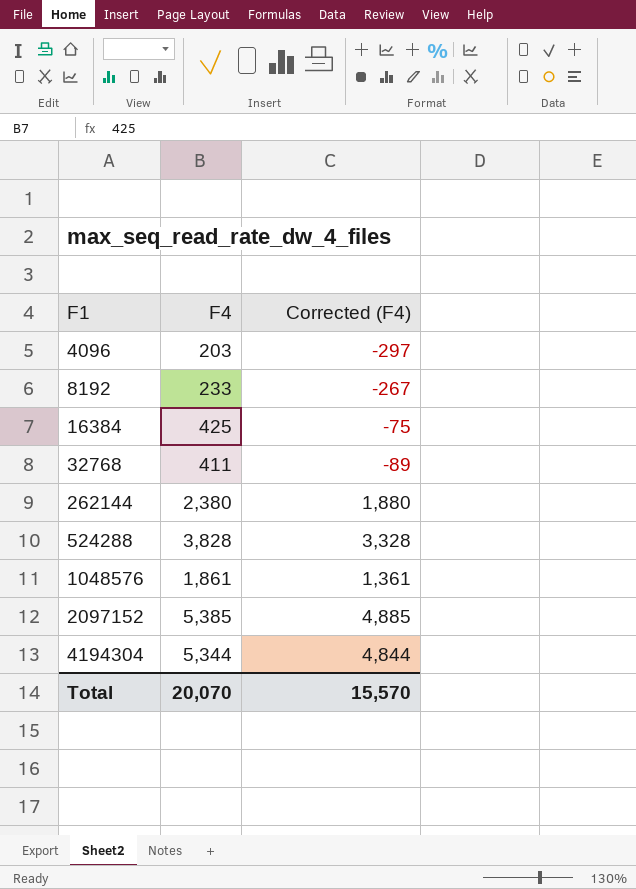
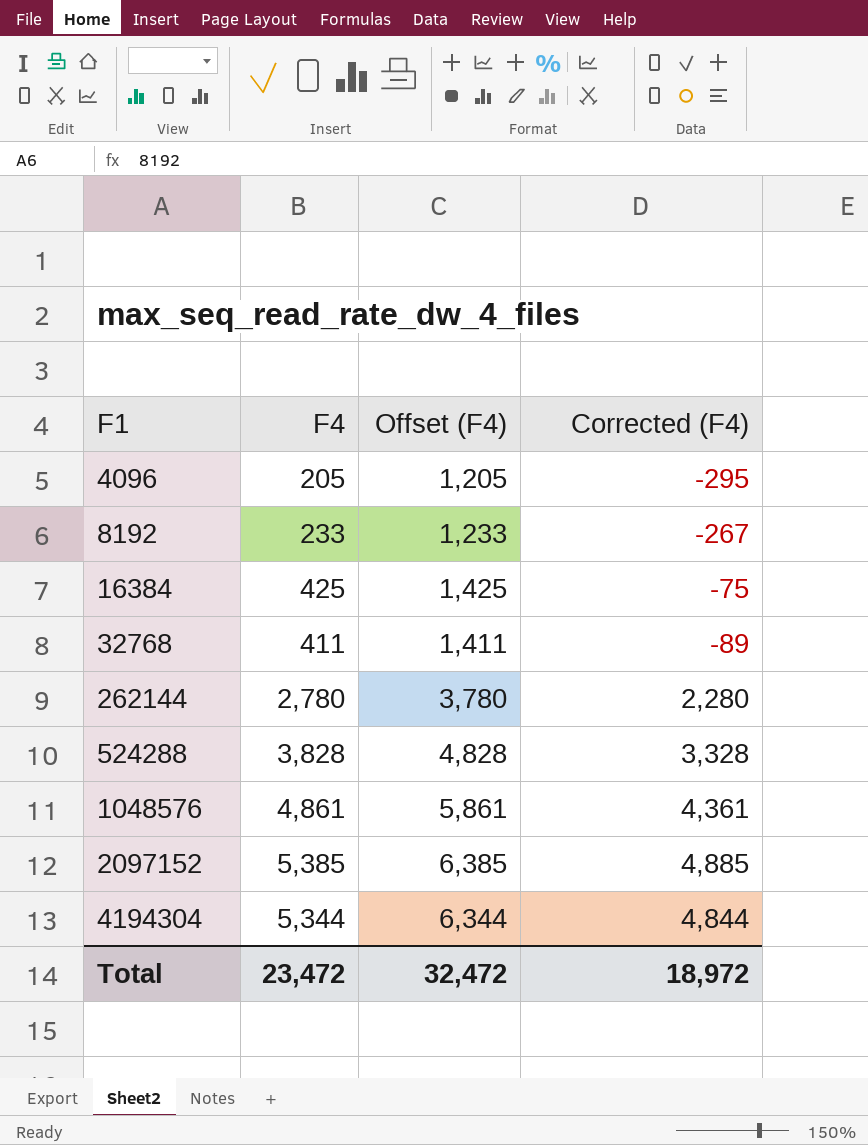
column Offset (F4) | formula: none -> [F4] + 1000
4096 | F4: 203 -> 205
4096 | Corrected (F4): -297 -> -295
262144 | F4: 2,380 -> 2,780
262144 | Corrected (F4): 1,880 -> 2,280
1048576 | F4: 1,861 -> 4,861
1048576 | Corrected (F4): 1,361 -> 4,361
Total | F4: 20,070 -> 23,472
Total | Corrected (F4): 15,570 -> 18,972

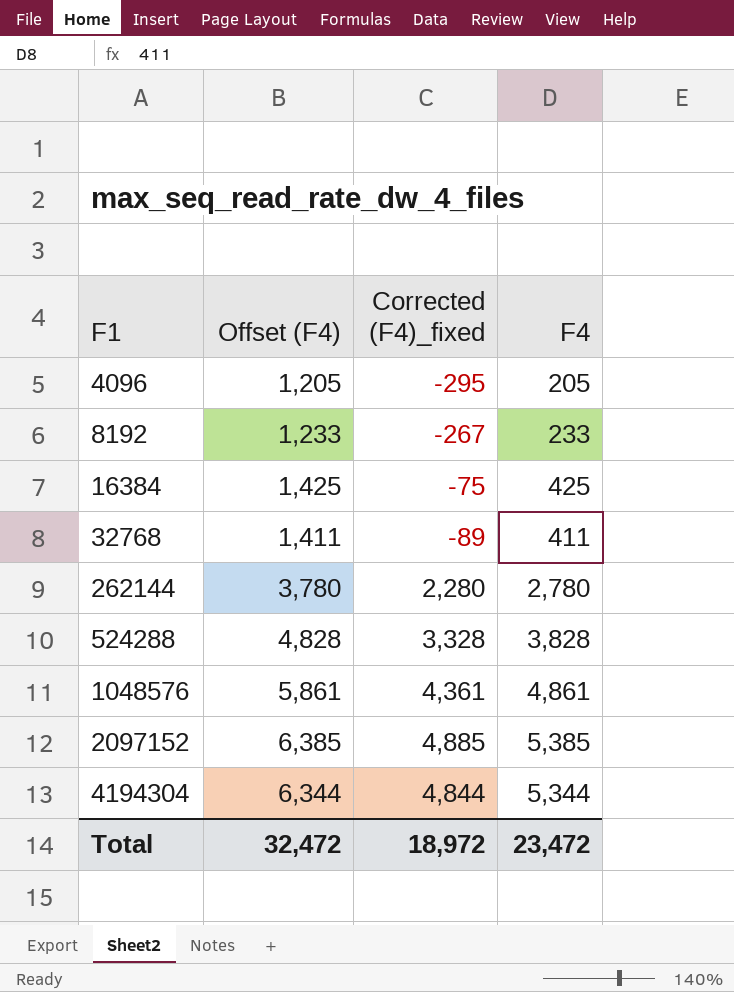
column name: Corrected (F4) -> Corrected (F4)_fixed
column F4 | position: 2 -> 4

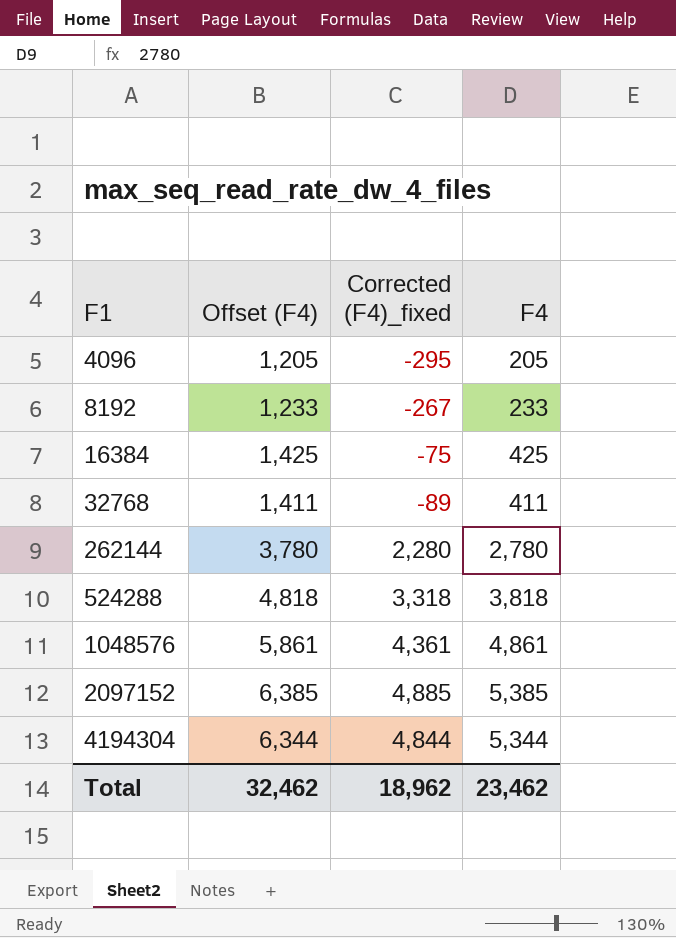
524288 | Offset (F4): 4,828 -> 4,818
524288 | Corrected (F4)_fixed: 3,328 -> 3,318
524288 | F4: 3,828 -> 3,818
Total | Offset (F4): 32,472 -> 32,462
Total | Corrected (F4)_fixed: 18,972 -> 18,962
Total | F4: 23,472 -> 23,462

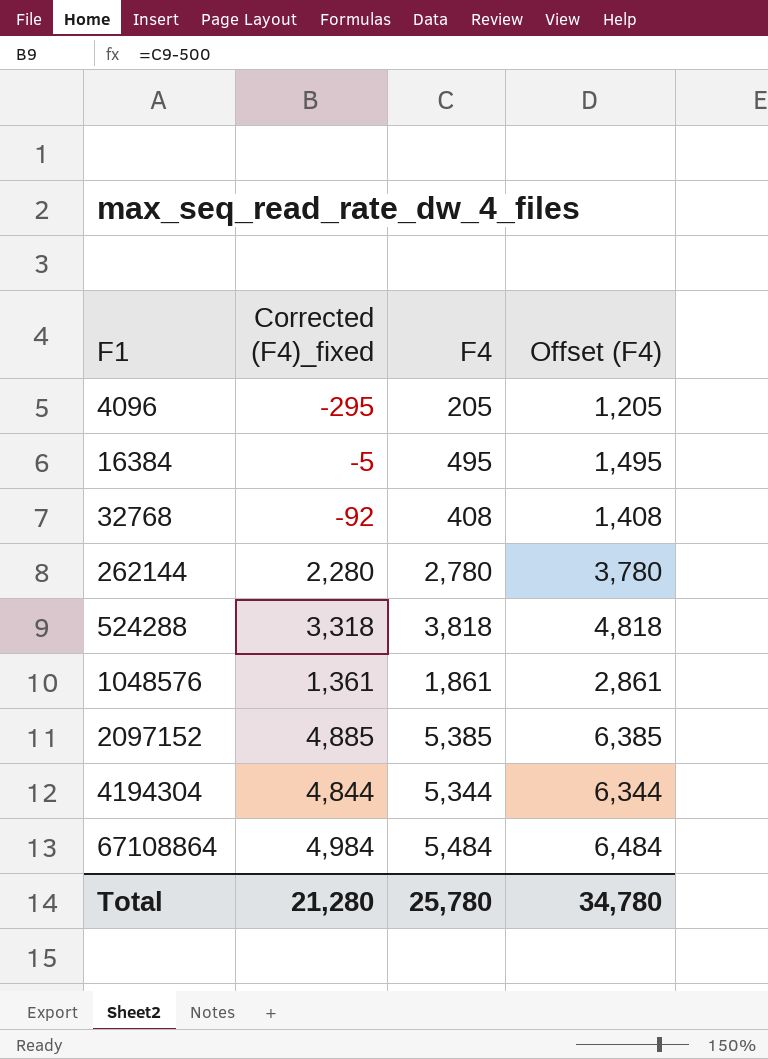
column Offset (F4) | position: 2 -> 4
row 8192: 1,233 | -267 | 233 -> none
16384 | Corrected (F4)_fixed: -75 -> -5
16384 | F4: 425 -> 495
16384 | Offset (F4): 1,425 -> 1,495
32768 | Corrected (F4)_fixed: -89 -> -92
32768 | F4: 411 -> 408
32768 | Offset (F4): 1,411 -> 1,408
1048576 | Corrected (F4)_fixed: 4,361 -> 1,361
1048576 | F4: 4,861 -> 1,861
1048576 | Offset (F4): 5,861 -> 2,861
row 67108864: none -> 4,984 | 5,484 | 6,484
Total | Corrected (F4)_fixed: 18,962 -> 21,280
Total | F4: 23,462 -> 25,780
Total | Offset (F4): 32,462 -> 34,780

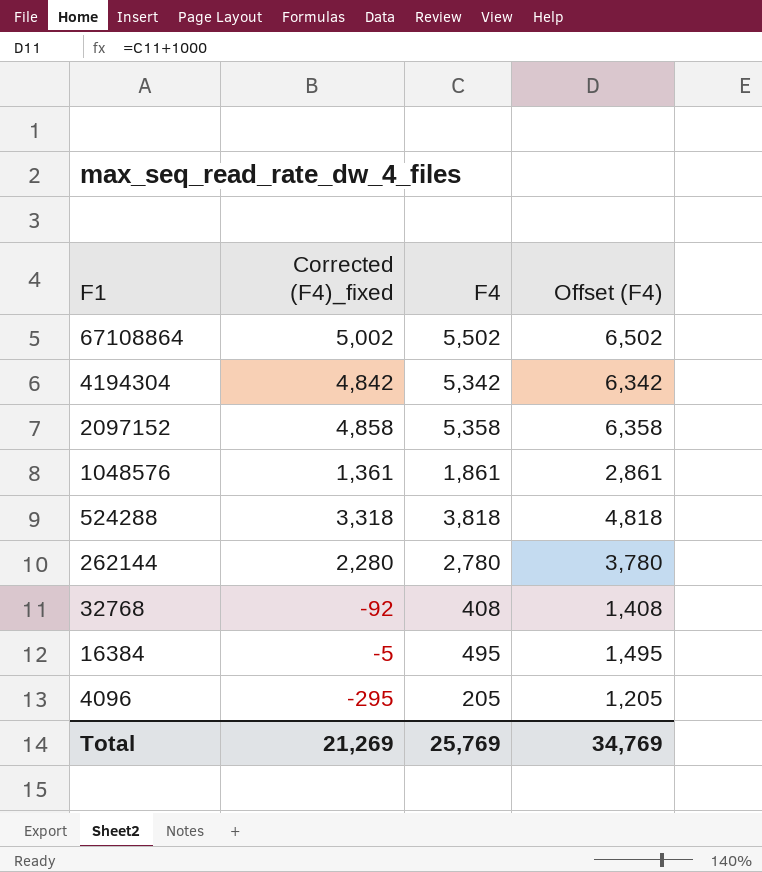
row order: F1 ascending -> F1 descending
67108864 | Corrected (F4)_fixed: 4,984 -> 5,002
67108864 | F4: 5,484 -> 5,502
67108864 | Offset (F4): 6,484 -> 6,502
4194304 | Corrected (F4)_fixed: 4,844 -> 4,842
4194304 | F4: 5,344 -> 5,342
4194304 | Offset (F4): 6,344 -> 6,342
2097152 | Corrected (F4)_fixed: 4,885 -> 4,858
2097152 | F4: 5,385 -> 5,358
2097152 | Offset (F4): 6,385 -> 6,358
Total | Corrected (F4)_fixed: 21,280 -> 21,269
Total | F4: 25,780 -> 25,769
Total | Offset (F4): 34,780 -> 34,769

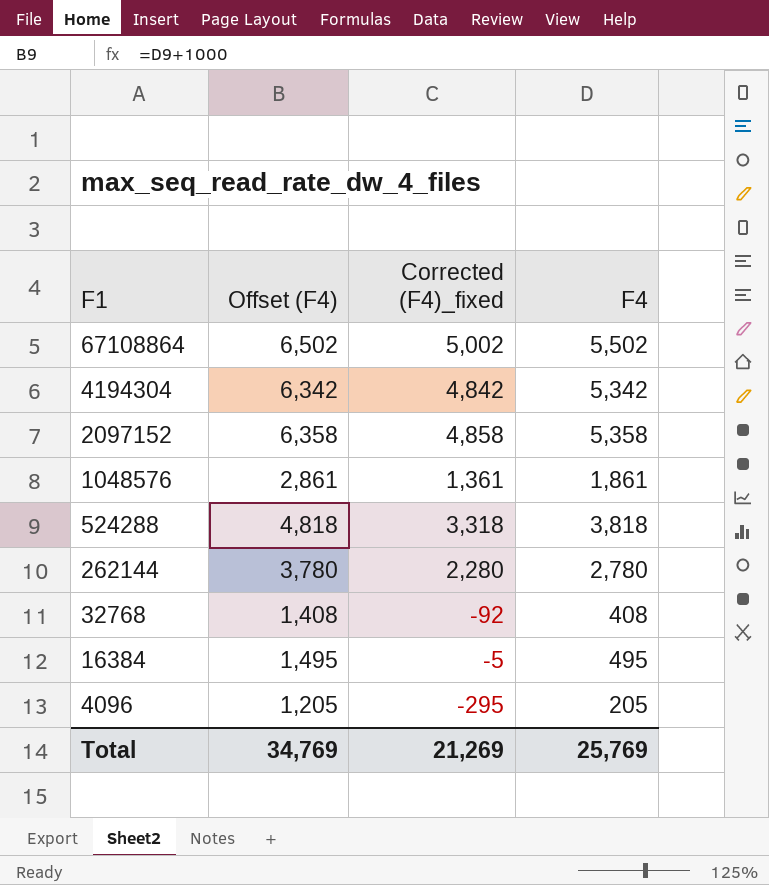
column Offset (F4) | position: 4 -> 2

